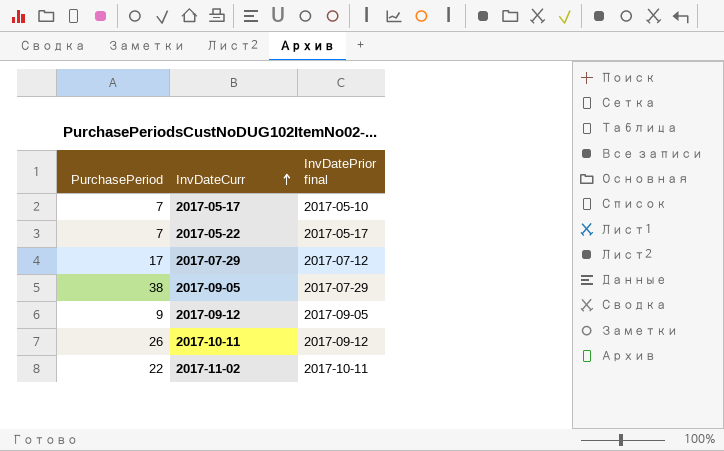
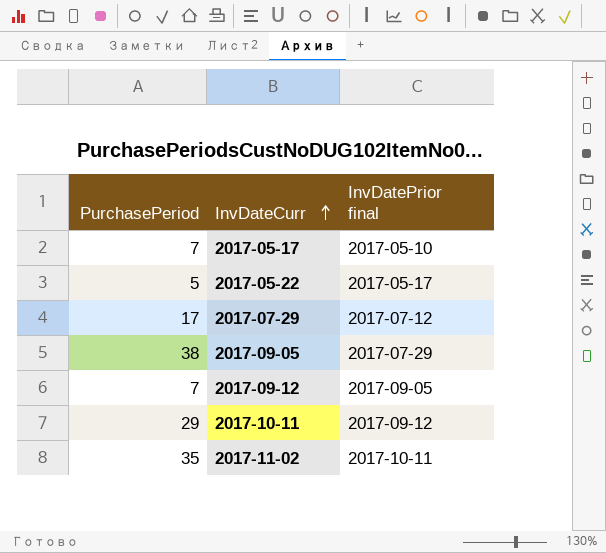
2017-05-22 | PurchasePeriod: 7 -> 5
2017-09-12 | PurchasePeriod: 9 -> 7
2017-10-11 | PurchasePeriod: 26 -> 29
2017-11-02 | PurchasePeriod: 22 -> 35

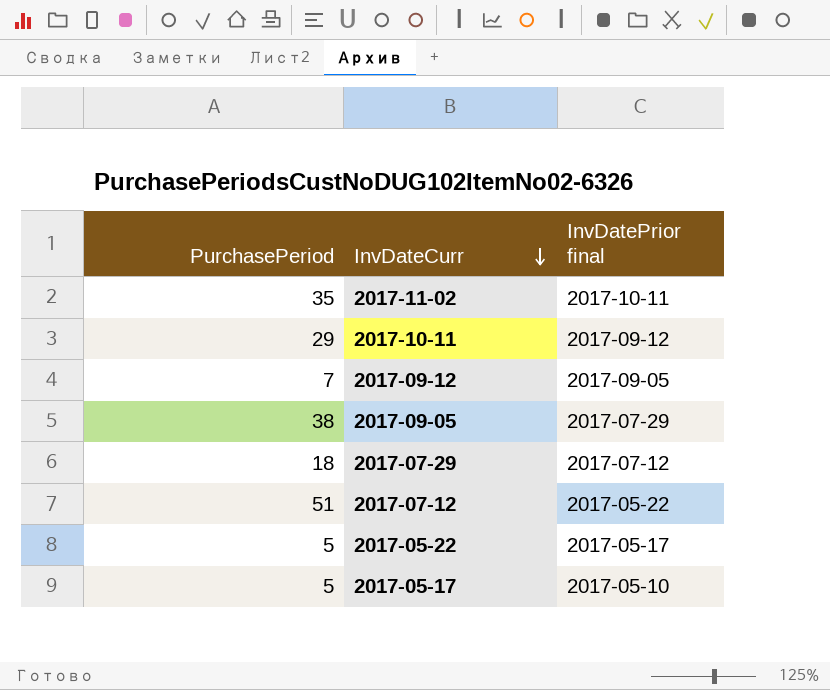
row order: InvDateCurr ascending -> InvDateCurr descending
2017-07-29 | PurchasePeriod: 17 -> 18
row 2017-07-12: none -> 51 | 2017-05-22
2017-05-17 | PurchasePeriod: 7 -> 5

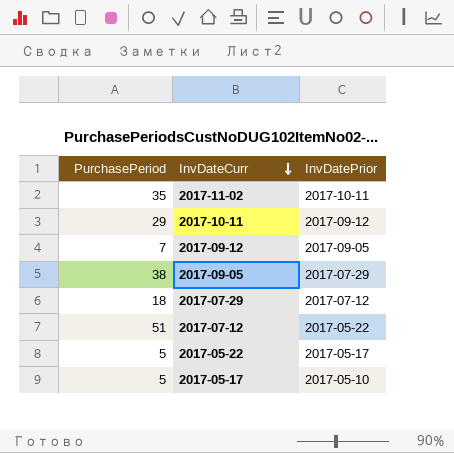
column name: InvDatePrior final -> InvDatePrior

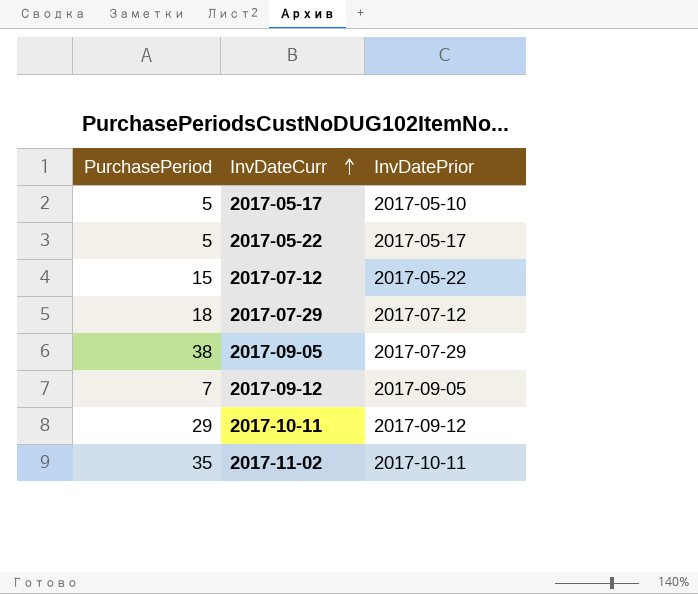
row order: InvDateCurr descending -> InvDateCurr ascending
2017-07-12 | PurchasePeriod: 51 -> 15

